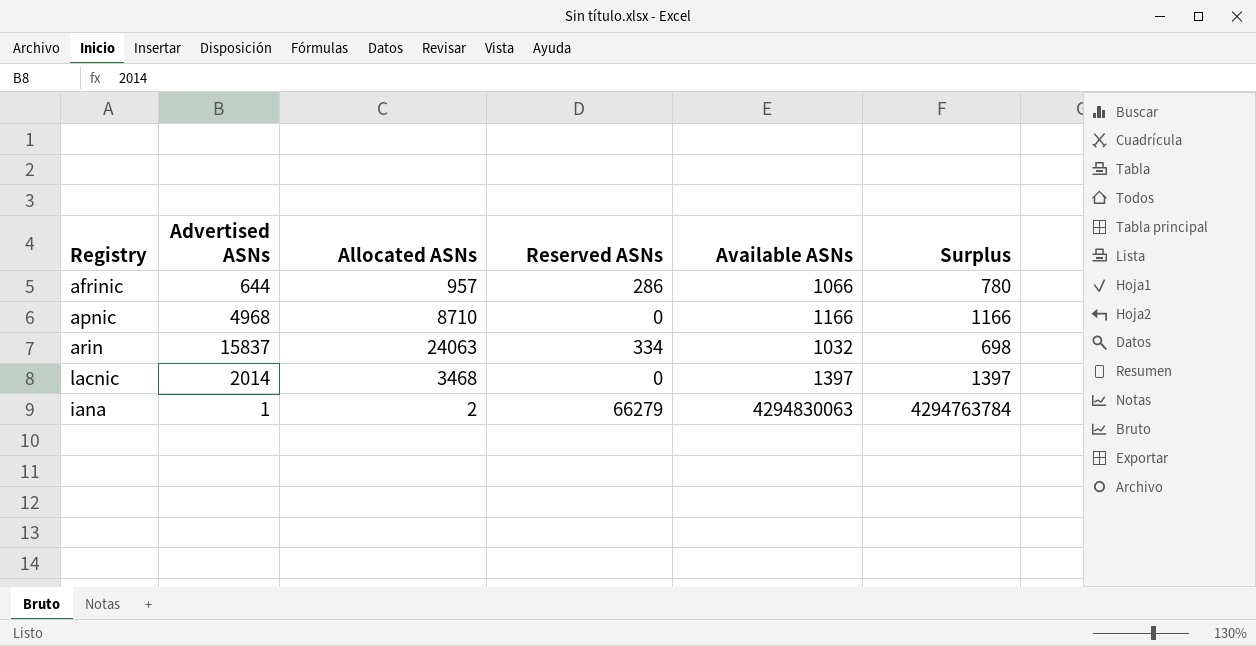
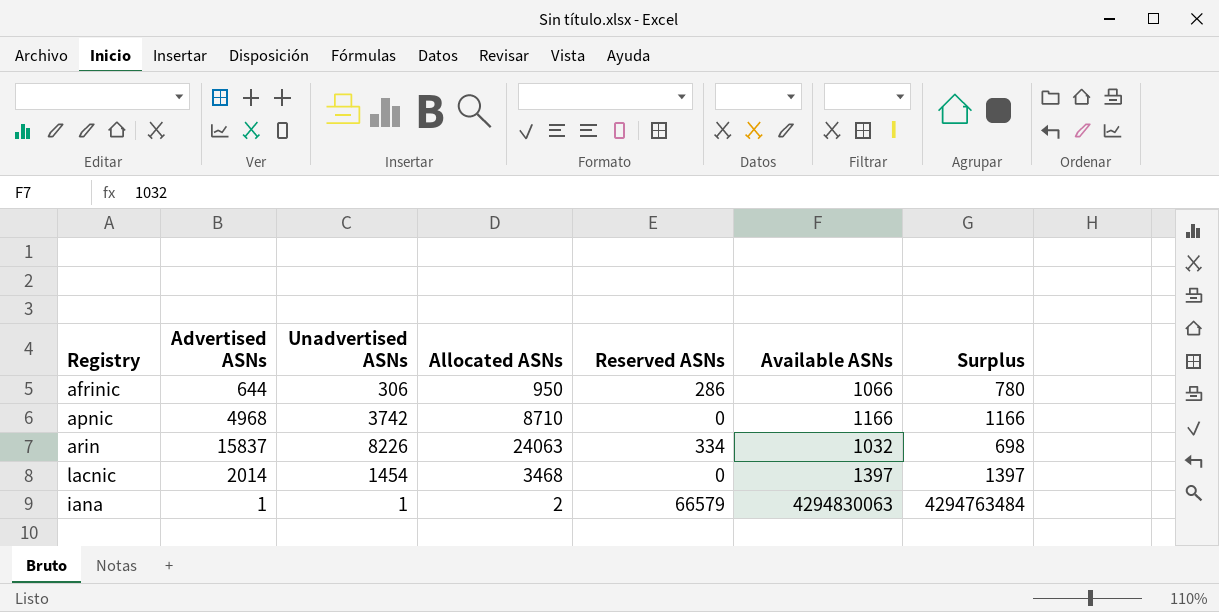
column Unadvertised ASNs | formula: none -> [Allocated ASNs] - [Advertised ASNs]
afrinic | Allocated ASNs: 957 -> 950
iana | Reserved ASNs: 66279 -> 66579
iana | Surplus: 4294763784 -> 4294763484

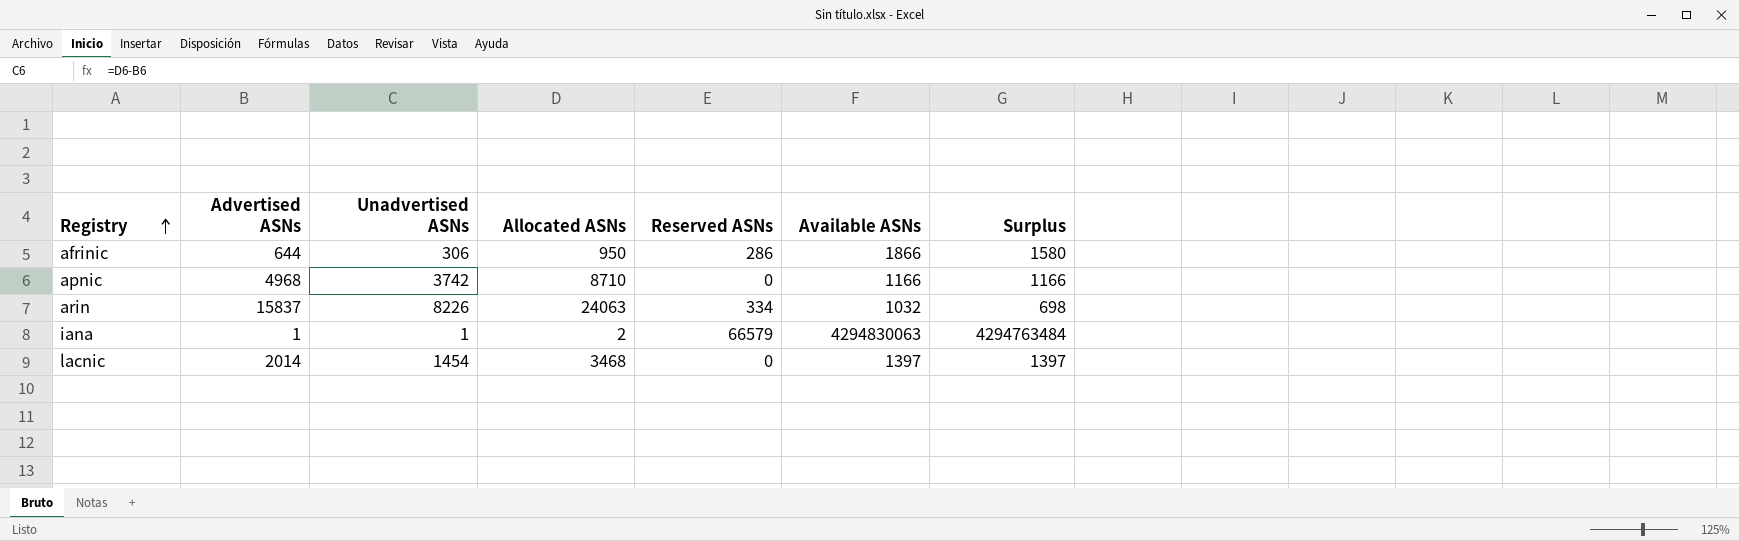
row order: none -> Registry ascending
afrinic | Available ASNs: 1066 -> 1866
afrinic | Surplus: 780 -> 1580

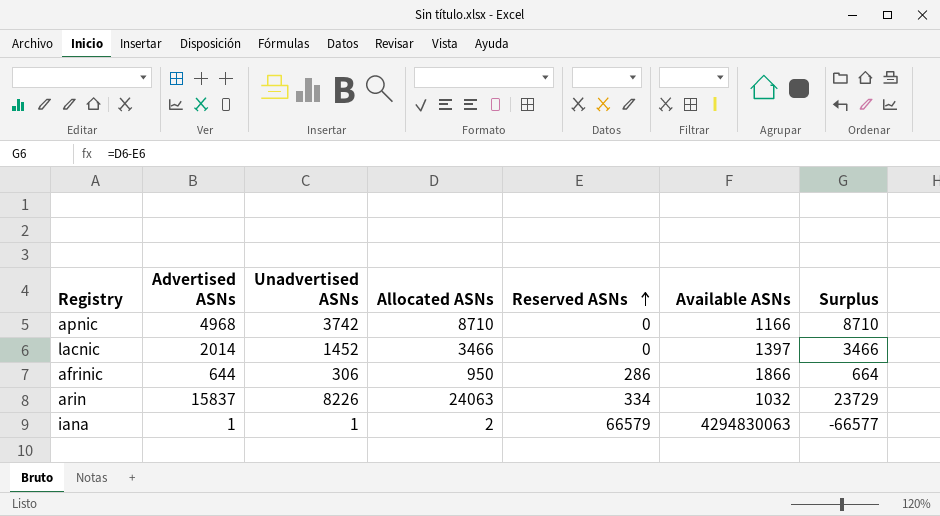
row order: Registry ascending -> Reserved ASNs ascending
column Surplus | formula: [Available ASNs] - [Reserved ASNs] -> [Allocated ASNs] - [Reserved ASNs]
lacnic | Unadvertised ASNs: 1454 -> 1452
lacnic | Allocated ASNs: 3468 -> 3466

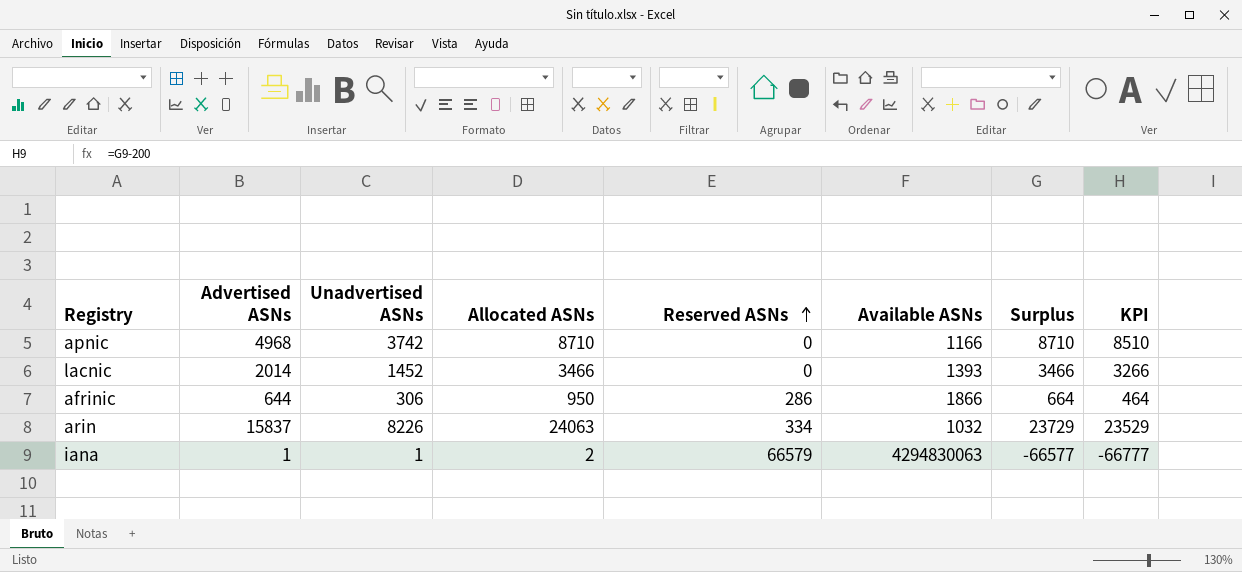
column KPI | formula: none -> [Surplus] - 200
lacnic | Available ASNs: 1397 -> 1393

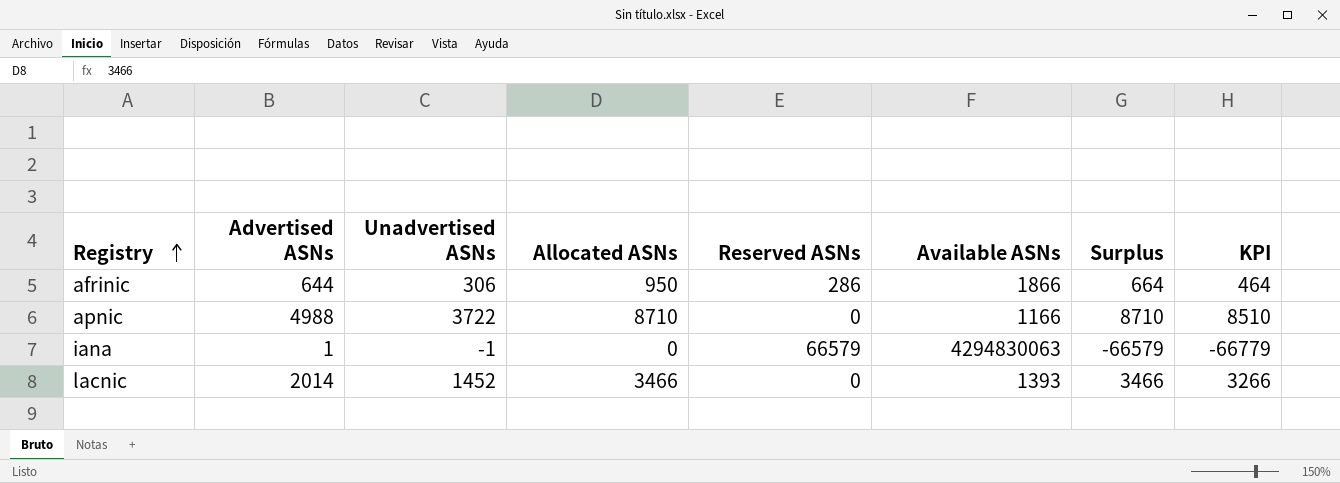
row order: Reserved ASNs ascending -> Registry ascending
row arin: 15837 | 8226 | 24063 | 334 | 1032 | 23729 | 23529 -> none
apnic | Advertised ASNs: 4968 -> 4988
apnic | Unadvertised ASNs: 3742 -> 3722
iana | Unadvertised ASNs: 1 -> -1
iana | Allocated ASNs: 2 -> 0
iana | Surplus: -66577 -> -66579
iana | KPI: -66777 -> -66779

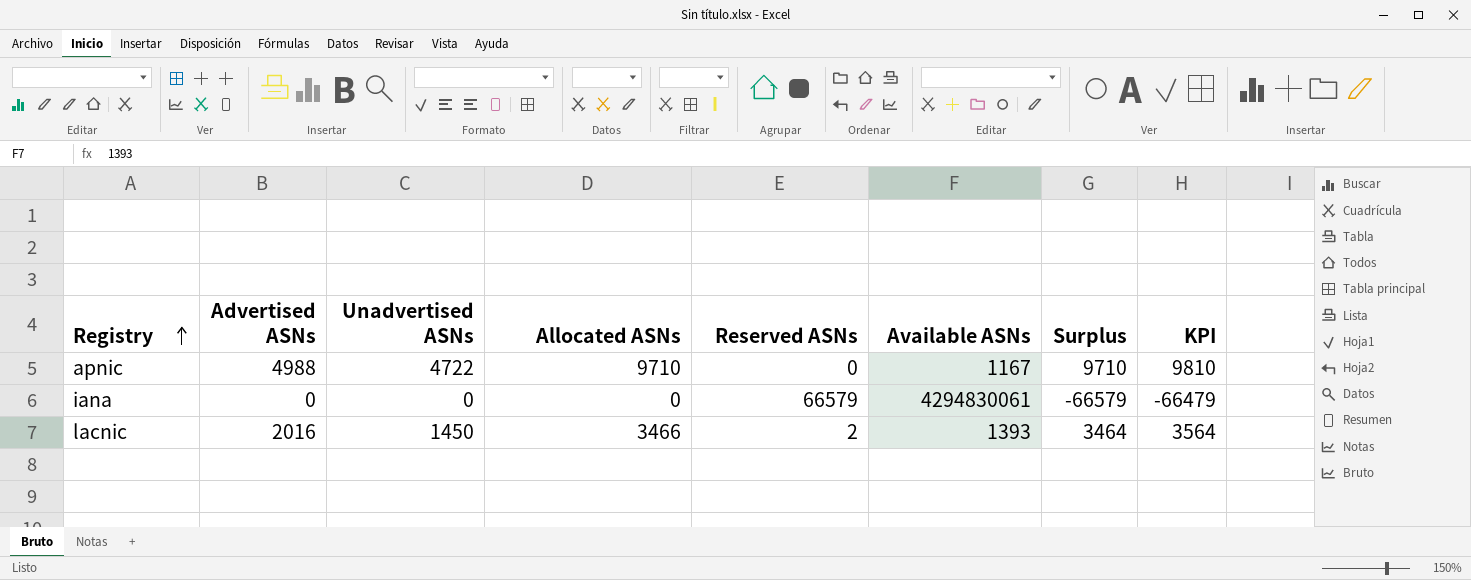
column KPI | formula: [Surplus] - 200 -> [Surplus] + 100
row afrinic: 644 | 306 | 950 | 286 | 1866 | 664 | 464 -> none
apnic | Unadvertised ASNs: 3722 -> 4722
apnic | Allocated ASNs: 8710 -> 9710
apnic | Available ASNs: 1166 -> 1167
apnic | Surplus: 8710 -> 9710
iana | Advertised ASNs: 1 -> 0
iana | Unadvertised ASNs: -1 -> 0
iana | Available ASNs: 4294830063 -> 4294830061
lacnic | Advertised ASNs: 2014 -> 2016
lacnic | Unadvertised ASNs: 1452 -> 1450
lacnic | Reserved ASNs: 0 -> 2
lacnic | Surplus: 3466 -> 3464

